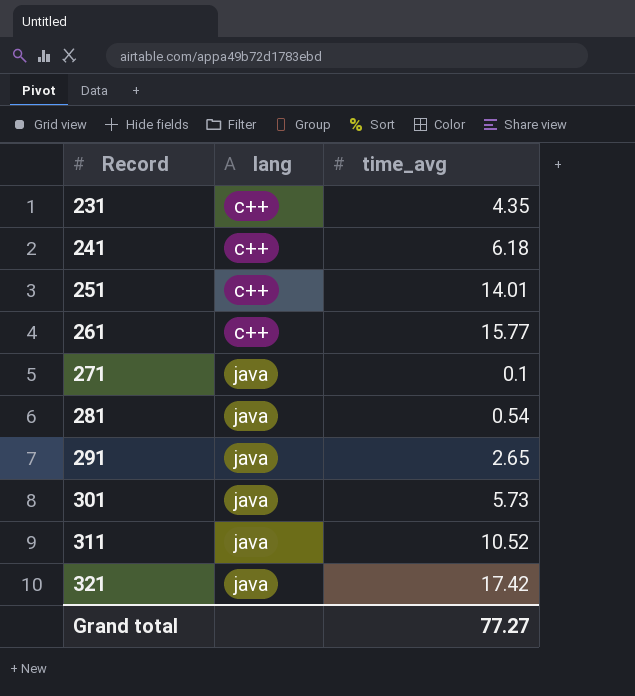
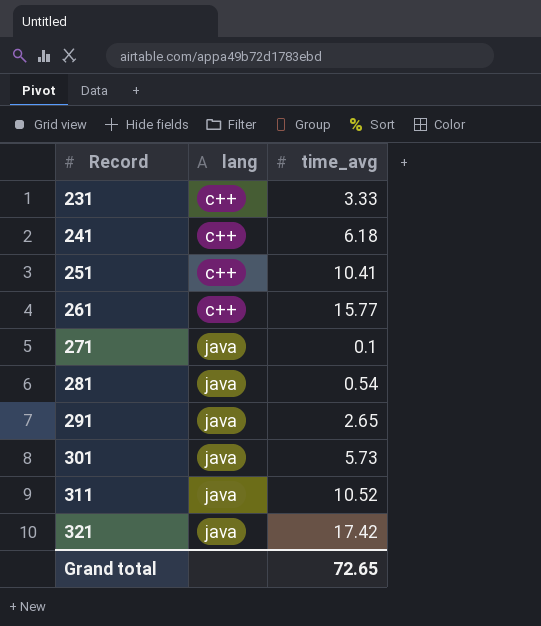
231 | time_avg: 4.35 -> 3.33
251 | time_avg: 14.01 -> 10.41
Grand total | time_avg: 77.27 -> 72.65

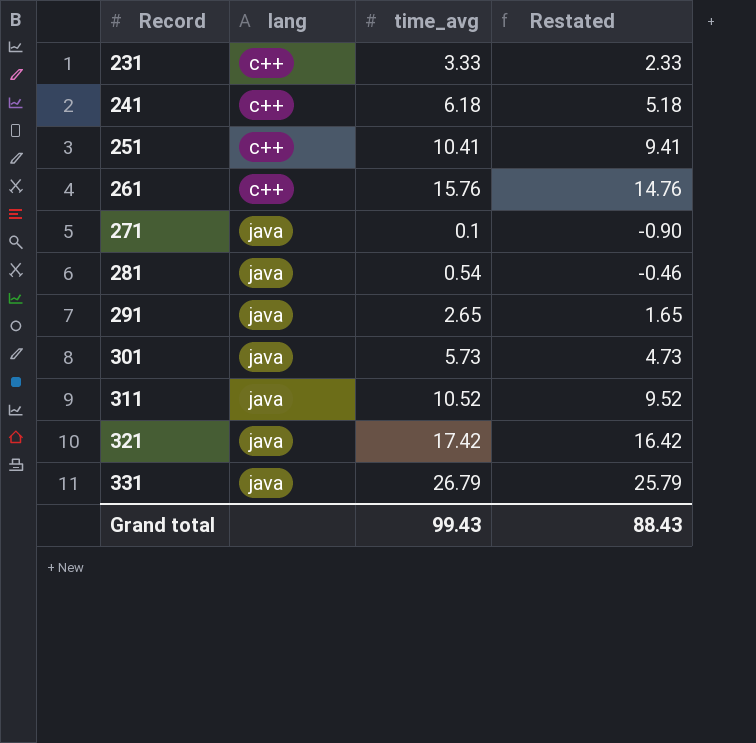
column Restated | formula: none -> [time_avg] - 1
261 | time_avg: 15.77 -> 15.76
row 331: none -> java | 26.79 | 25.79
Grand total | time_avg: 72.65 -> 99.43

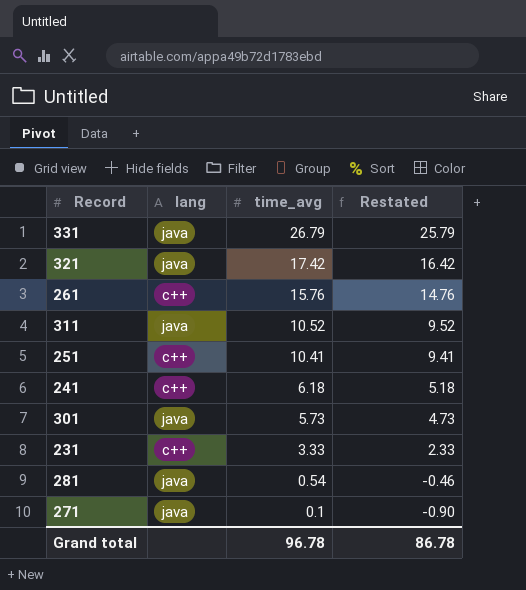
row order: Record ascending -> time_avg descending
row 291: java | 2.65 | 1.65 -> none
Grand total | time_avg: 99.43 -> 96.78
Grand total | Restated: 88.43 -> 86.78

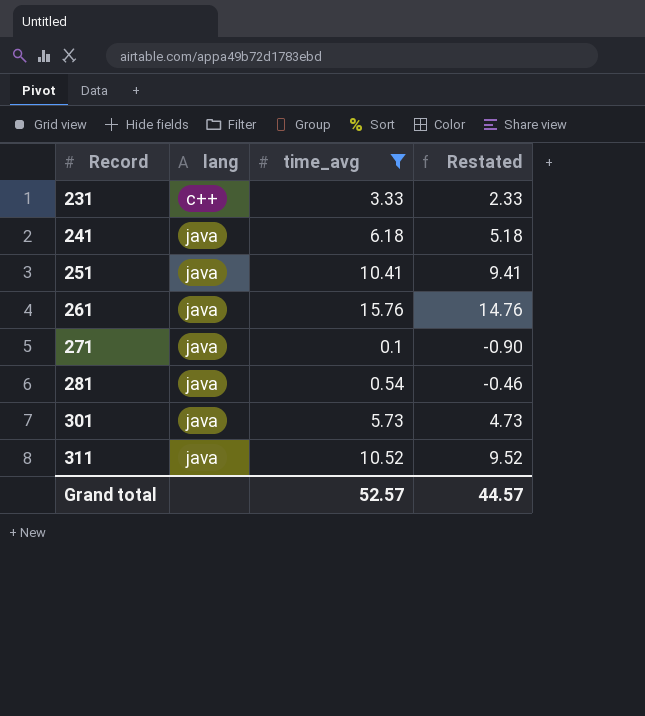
filter: none -> time_avg <= 15.76
row order: time_avg descending -> Record ascending
241 | lang: c++ -> java
251 | lang: c++ -> java
261 | lang: c++ -> java
Grand total | time_avg: 96.78 -> 52.57
Grand total | Restated: 86.78 -> 44.57

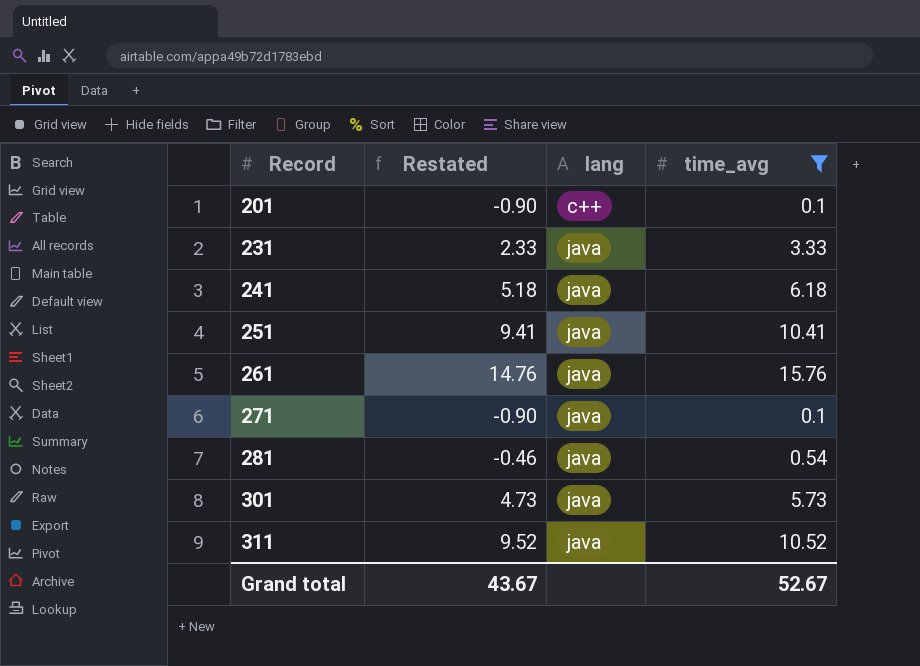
column Restated | position: 4 -> 2
row 201: none -> -0.90 | c++ | 0.1
231 | lang: c++ -> java
Grand total | Restated: 44.57 -> 43.67
Grand total | time_avg: 52.57 -> 52.67

